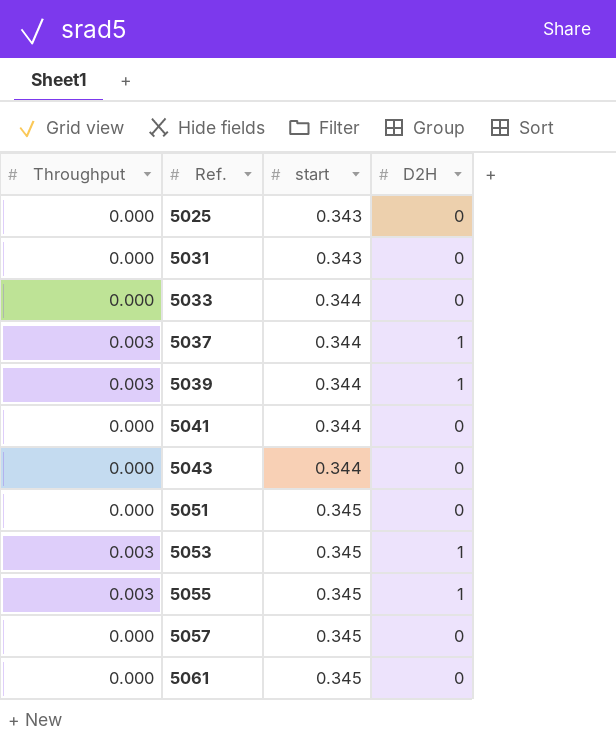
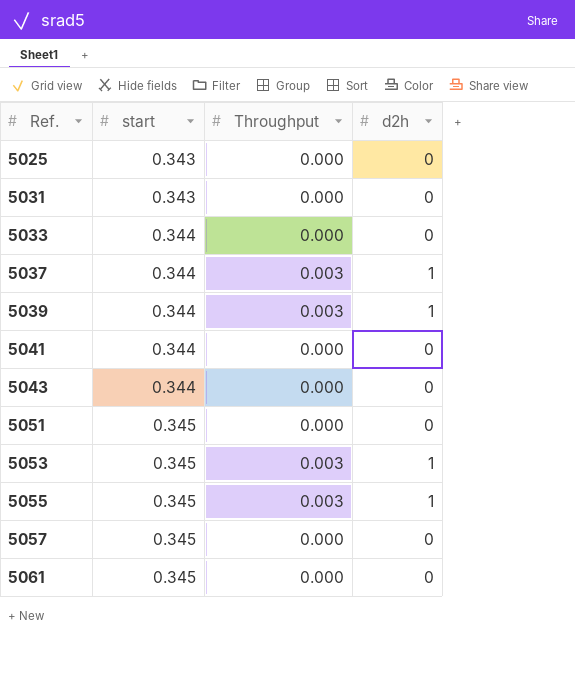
column Throughput | position: 1 -> 3
column name: D2H -> d2h

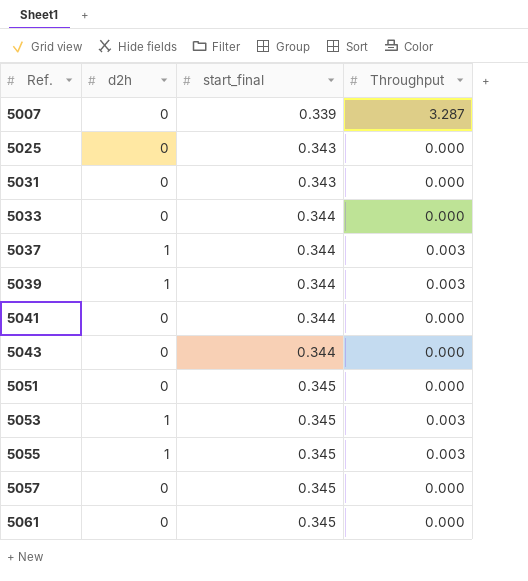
column d2h | position: 4 -> 2
column name: start -> start_final
row 5007: none -> 0 | 0.339 | 3.287

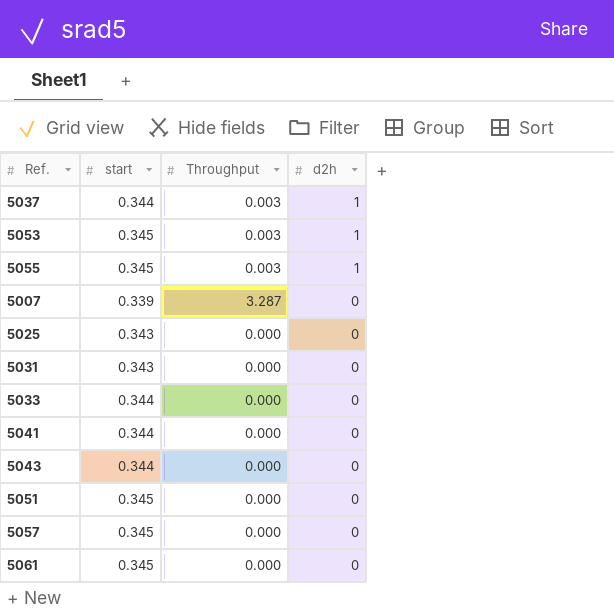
row order: Ref. ascending -> d2h descending
column name: start_final -> start
column d2h | position: 2 -> 4
row 5039: 1 | 0.344 | 0.003 -> none

